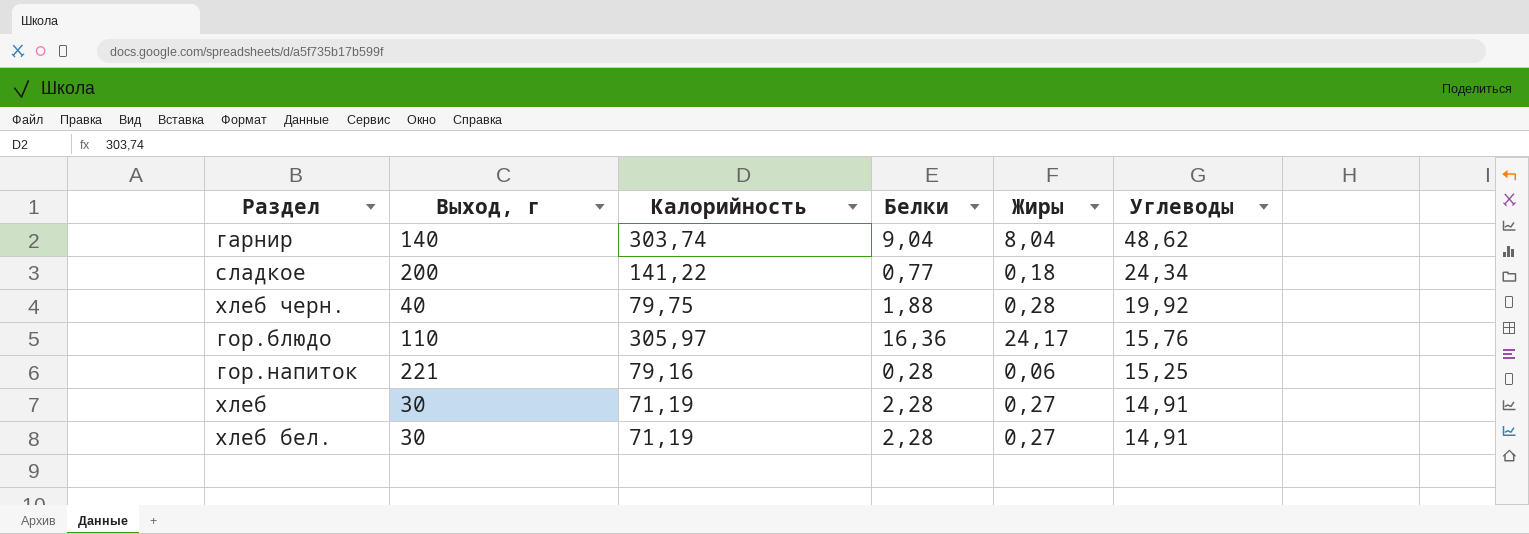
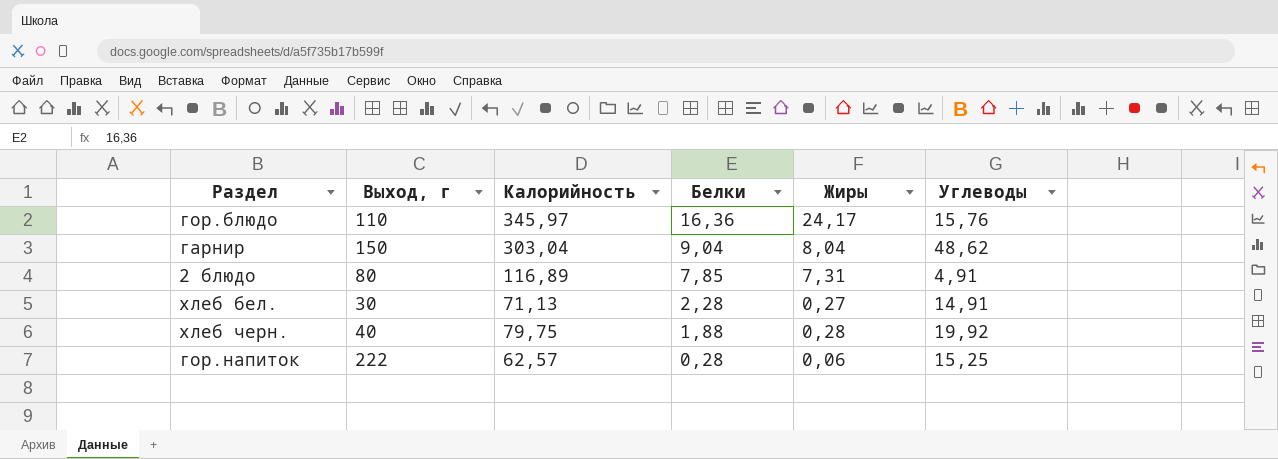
row order: Углеводы descending -> Белки descending
row сладкое: 200 | 141,22 | 0,77 | 0,18 | 24,34 -> none
row хлеб: 30 | 71,19 | 2,28 | 0,27 | 14,91 -> none
гор.блюдо | Калорийность: 305,97 -> 345,97
гарнир | Выход, г: 140 -> 150
гарнир | Калорийность: 303,74 -> 303,04
row 2 блюдо: none -> 80 | 116,89 | 7,85 | 7,31 | 4,91
хлеб бел. | Калорийность: 71,19 -> 71,13
гор.напиток | Выход, г: 221 -> 222
гор.напиток | Калорийность: 79,16 -> 62,57

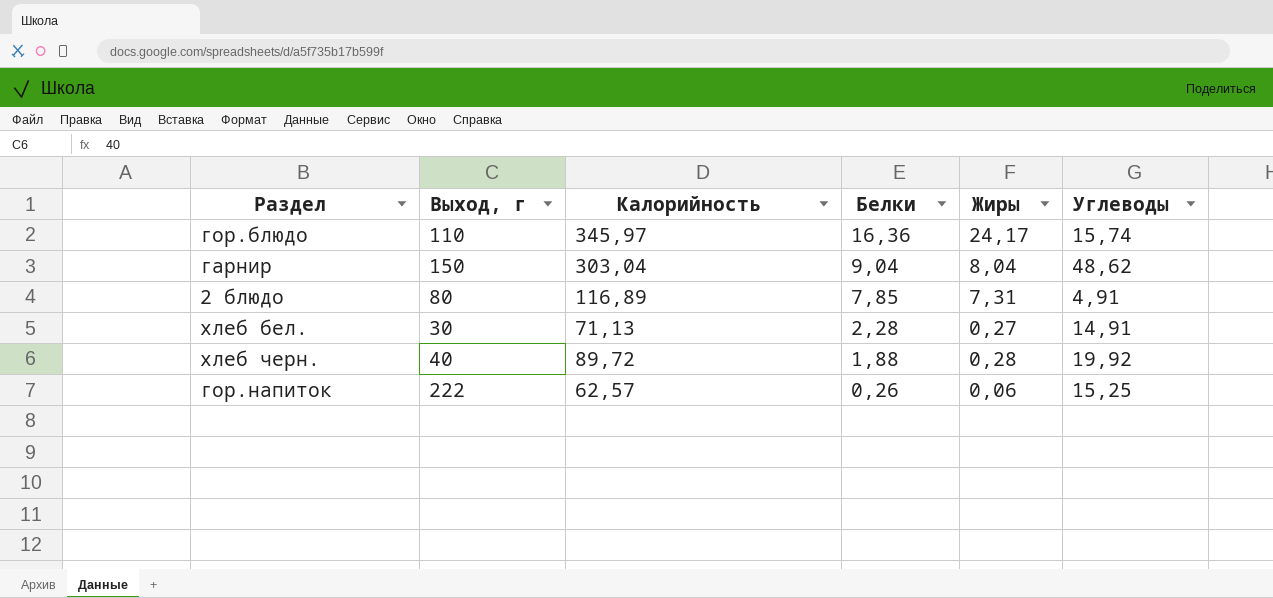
гор.блюдо | Углеводы: 15,76 -> 15,74
хлеб черн. | Калорийность: 79,75 -> 89,72
гор.напиток | Белки: 0,28 -> 0,26

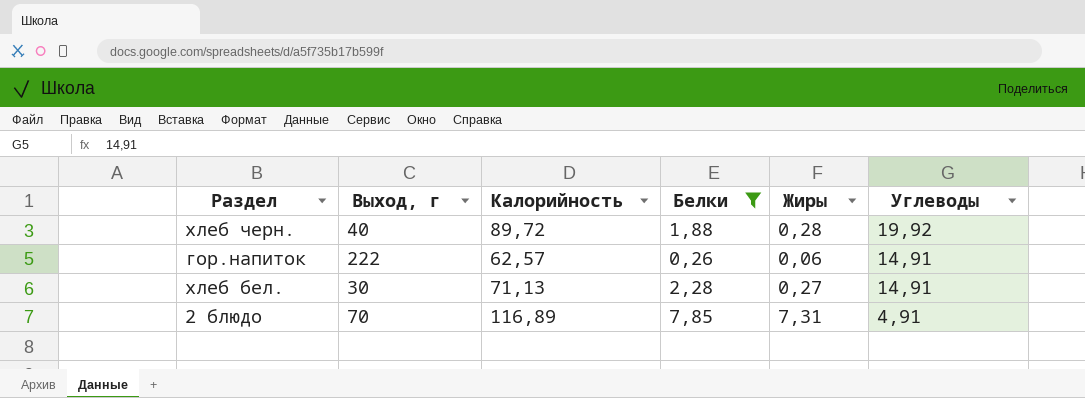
filter: none -> Белки <= 7,85
row order: Белки descending -> Углеводы descending
гор.напиток | Углеводы: 15,25 -> 14,91
2 блюдо | Выход, г: 80 -> 70

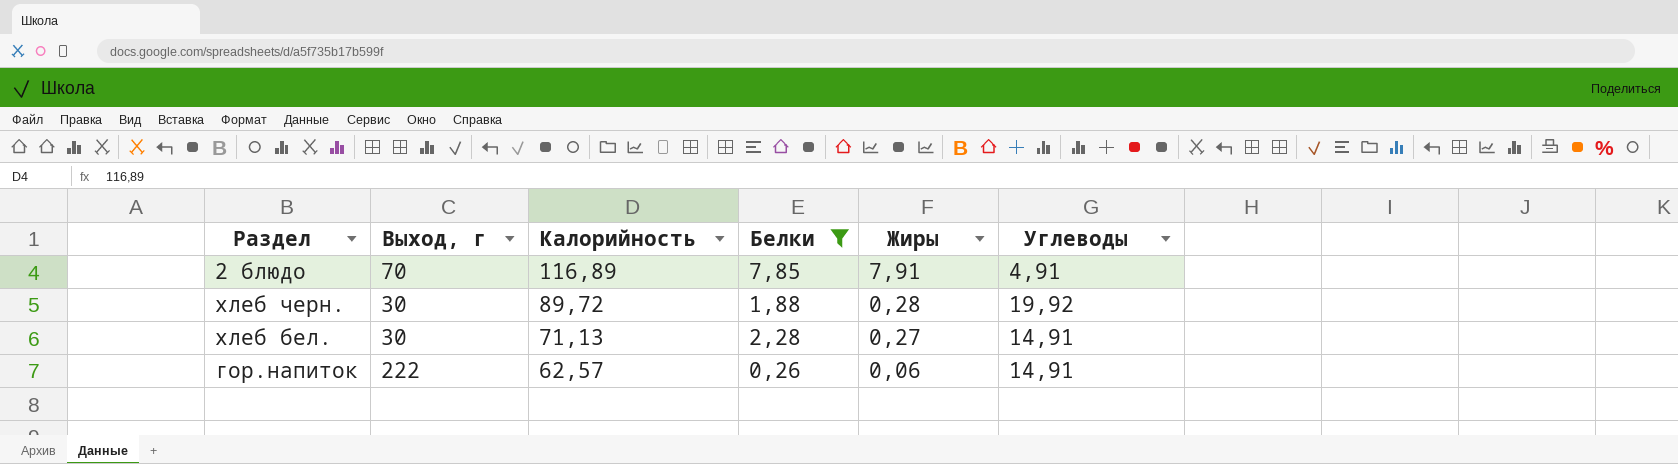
row order: Углеводы descending -> Калорийность descending
2 блюдо | Жиры: 7,31 -> 7,91
хлеб черн. | Выход, г: 40 -> 30

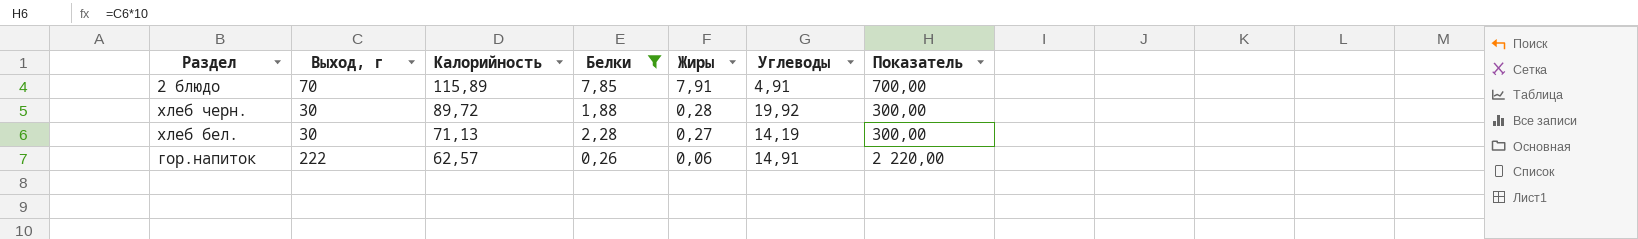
column Показатель | formula: none -> [Выход, г] * 10
2 блюдо | Калорийность: 116,89 -> 115,89
хлеб бел. | Углеводы: 14,91 -> 14,19

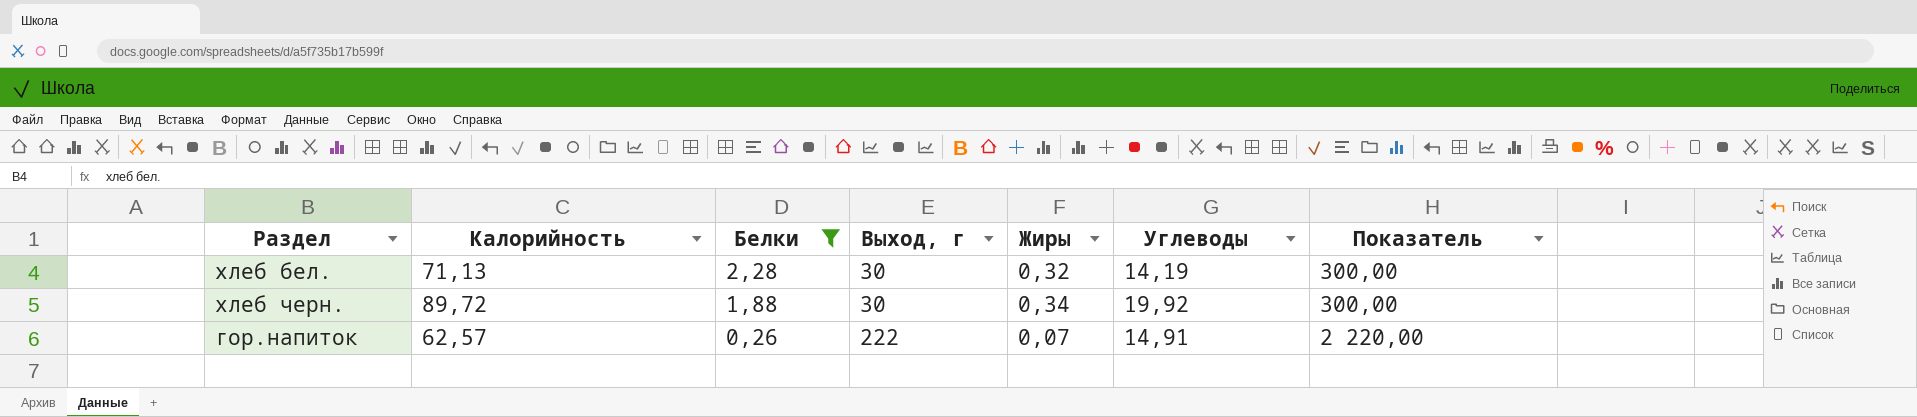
row order: Калорийность descending -> Белки descending
column Выход, г | position: 2 -> 4
row 2 блюдо: 70 | 115,89 | 7,85 | 7,91 | 4,91 | 700,00 -> none
хлеб бел. | Жиры: 0,27 -> 0,32
хлеб черн. | Жиры: 0,28 -> 0,34
гор.напиток | Жиры: 0,06 -> 0,07

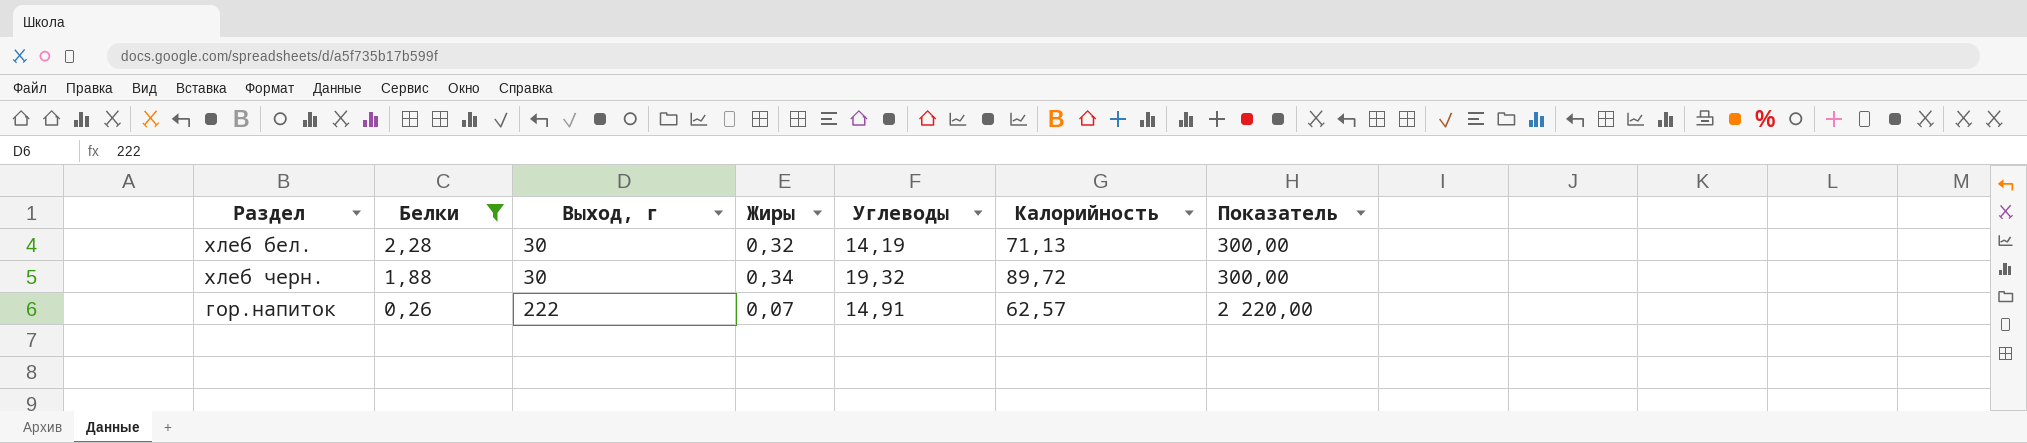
column Калорийность | position: 2 -> 6
хлеб черн. | Углеводы: 19,92 -> 19,32

